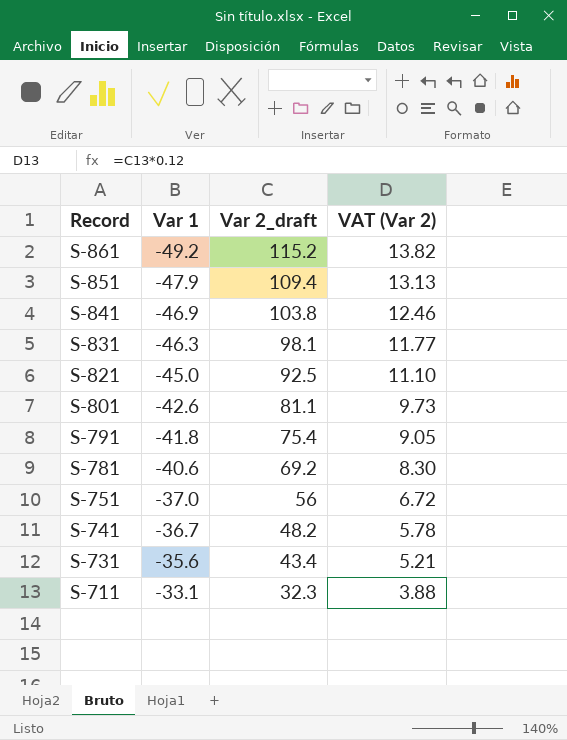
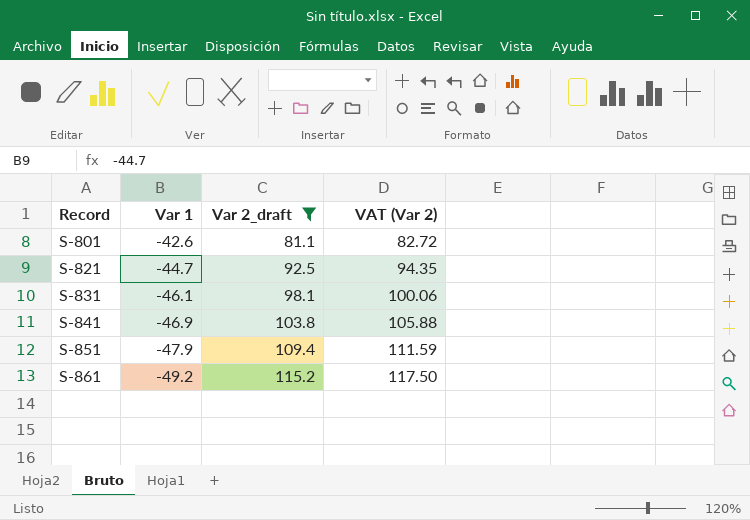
filter: none -> Var 2_draft >= 81.1
row order: Record descending -> Record ascending
column VAT (Var 2) | formula: [Var 2_draft] * 0.12 -> [Var 2_draft] * 1.02
S-821 | Var 1: -45.0 -> -44.7
S-831 | Var 1: -46.3 -> -46.1

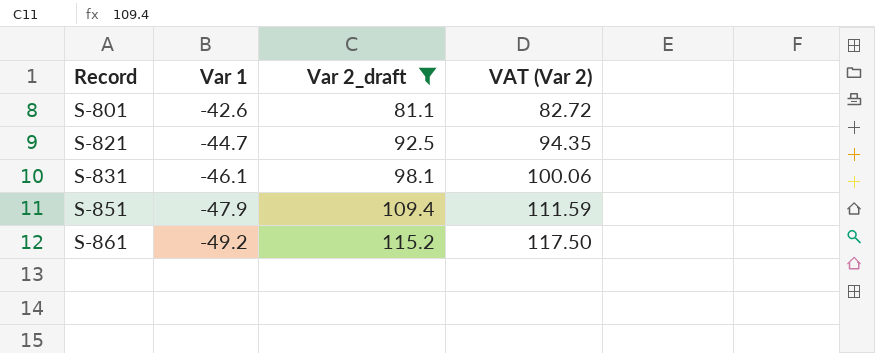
row S-841: -46.9 | 103.8 | 105.88 -> none

